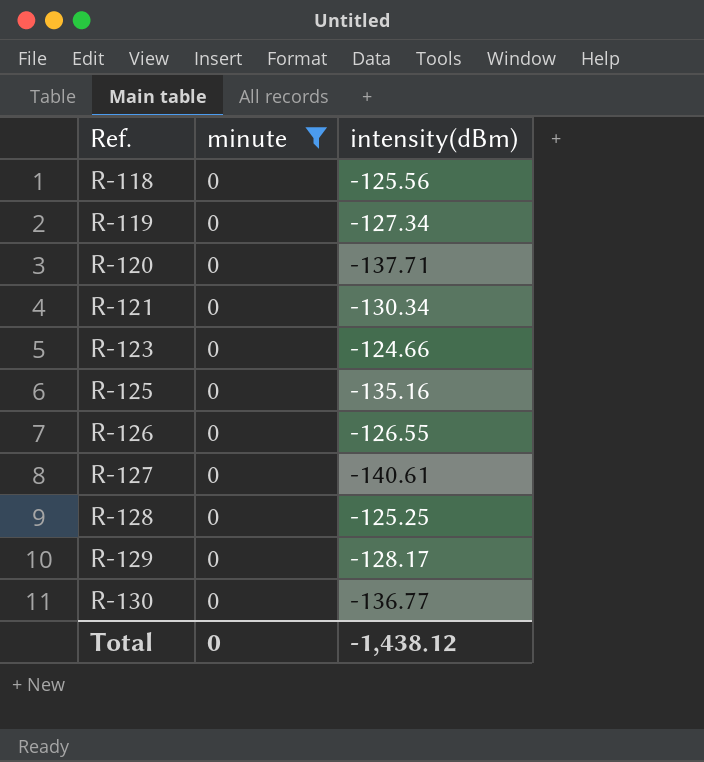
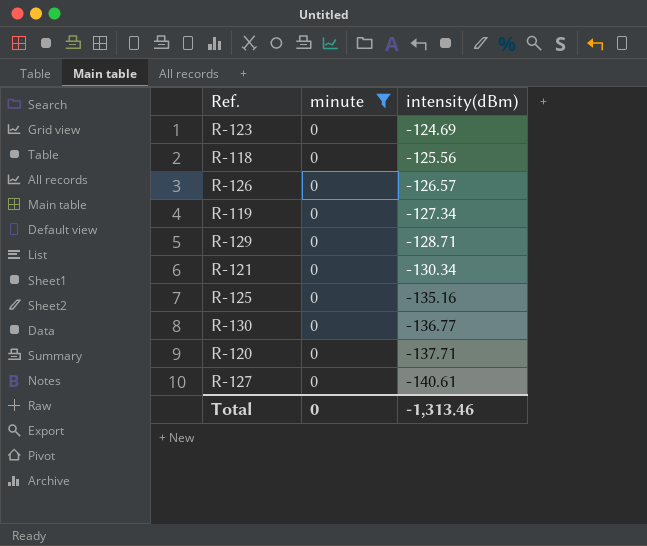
row order: Ref. ascending -> intensity(dBm) descending
row R-128: 0 | -125.25 -> none
R-123 | intensity(dBm): -124.66 -> -124.69
R-126 | intensity(dBm): -126.55 -> -126.57
R-129 | intensity(dBm): -128.17 -> -128.71
Total | intensity(dBm): -1,438.12 -> -1,313.46

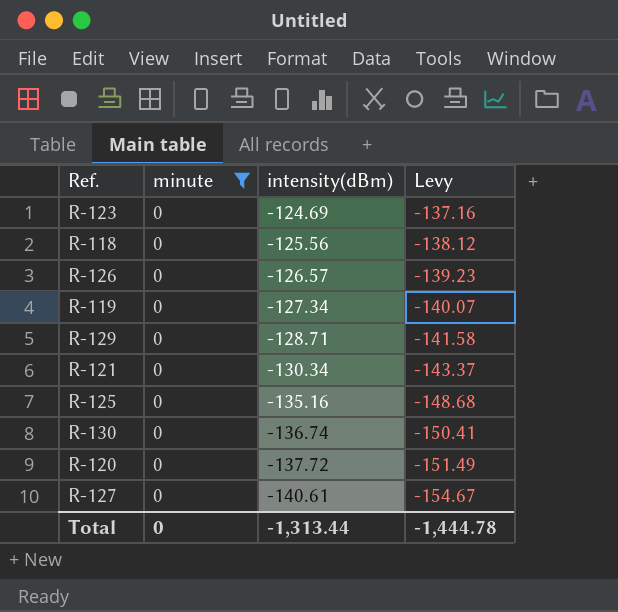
column Levy | formula: none -> [intensity(dBm)] * 1.1
R-130 | intensity(dBm): -136.77 -> -136.74
R-120 | intensity(dBm): -137.71 -> -137.72
Total | intensity(dBm): -1,313.46 -> -1,313.44

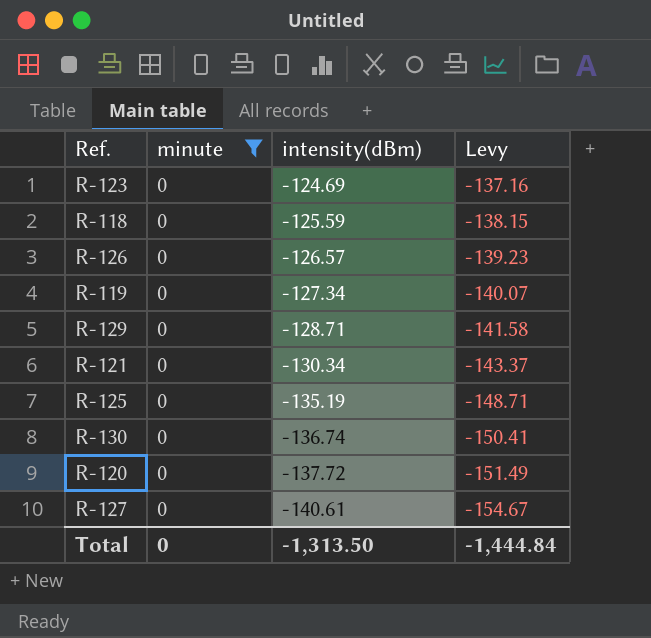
R-118 | intensity(dBm): -125.56 -> -125.59
R-118 | Levy: -138.12 -> -138.15
R-125 | intensity(dBm): -135.16 -> -135.19
R-125 | Levy: -148.68 -> -148.71
Total | intensity(dBm): -1,313.44 -> -1,313.50
Total | Levy: -1,444.78 -> -1,444.84

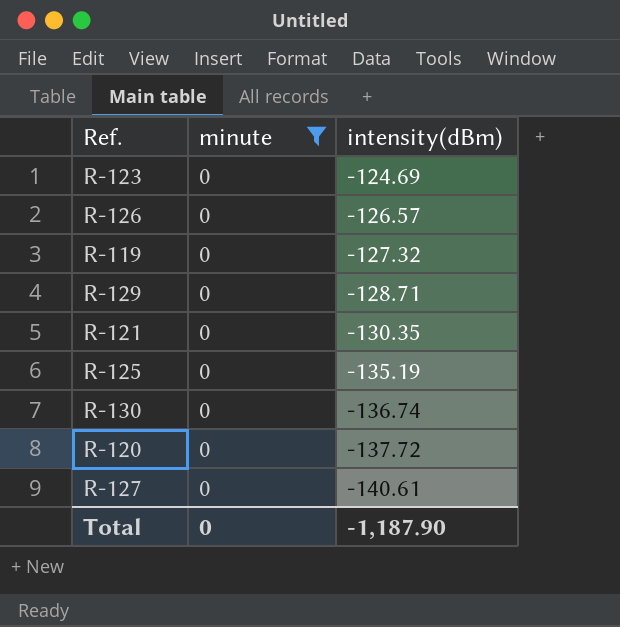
column Levy | formula: [intensity(dBm)] * 1.1 -> none
row R-118: 0 | -125.59 | -138.15 -> none
R-119 | intensity(dBm): -127.34 -> -127.32
R-121 | intensity(dBm): -130.34 -> -130.35
Total | intensity(dBm): -1,313.50 -> -1,187.90

